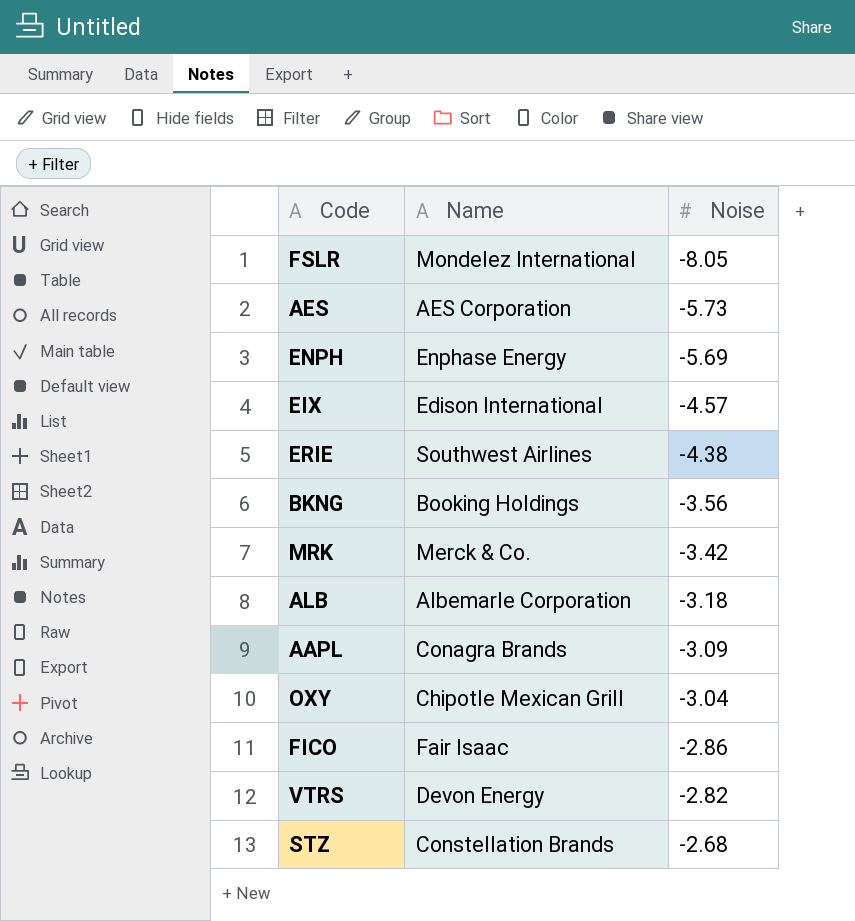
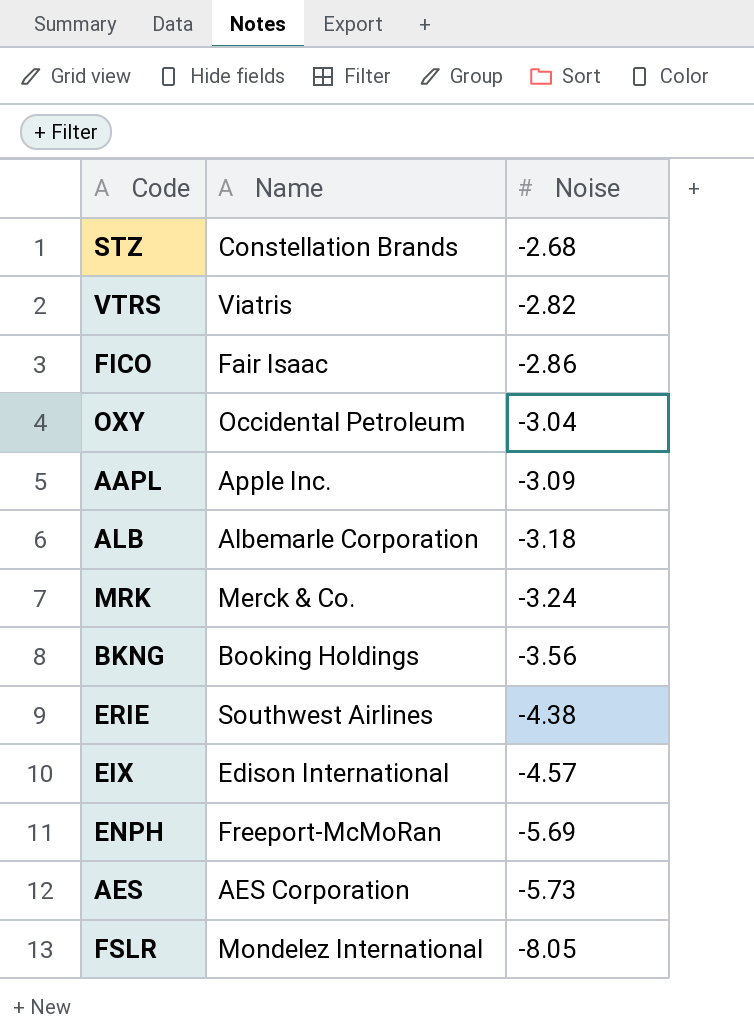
row order: Noise ascending -> Noise descending
VTRS | Name: Devon Energy -> Viatris
OXY | Name: Chipotle Mexican Grill -> Occidental Petroleum
AAPL | Name: Conagra Brands -> Apple Inc.
MRK | Noise: -3.42 -> -3.24
ENPH | Name: Enphase Energy -> Freeport-McMoRan

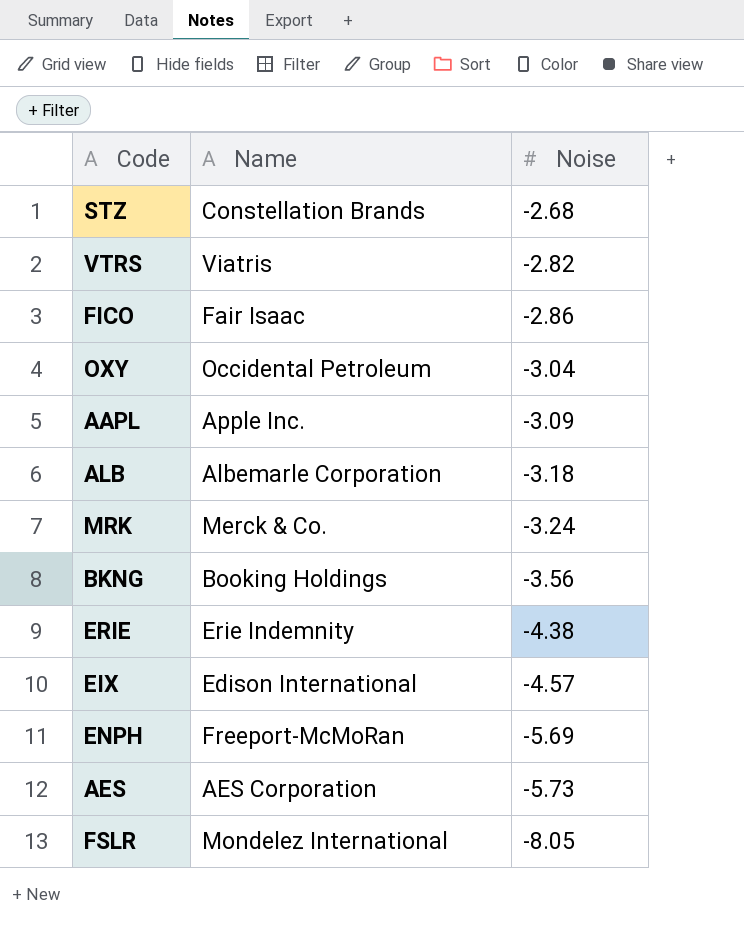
ERIE | Name: Southwest Airlines -> Erie Indemnity

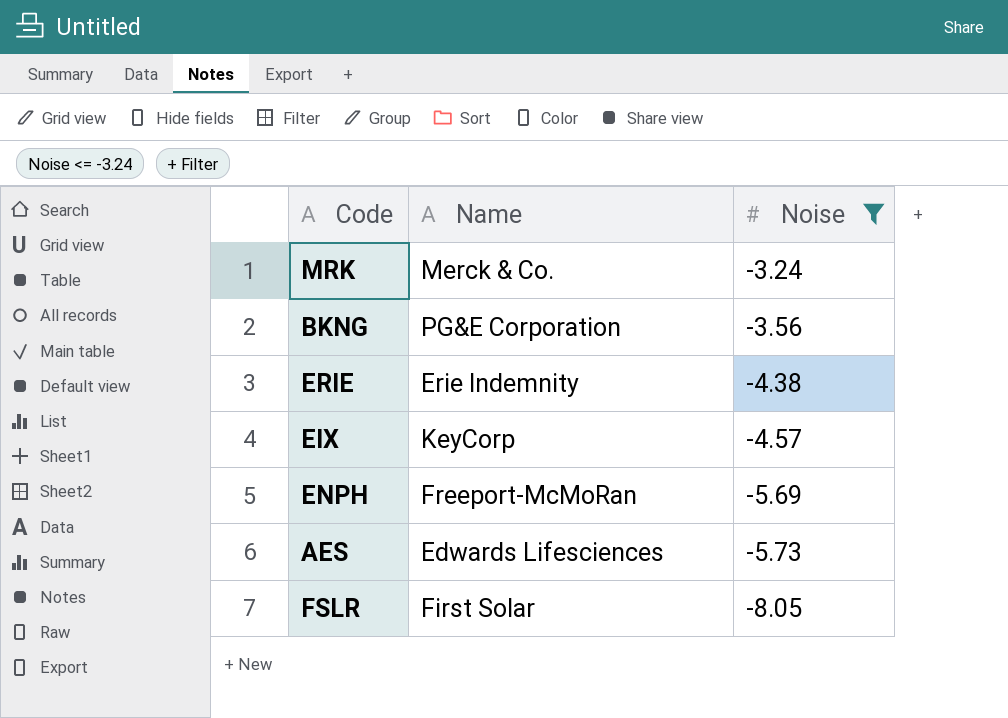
filter: none -> Noise <= -3.24
BKNG | Name: Booking Holdings -> PG&E Corporation
EIX | Name: Edison International -> KeyCorp
AES | Name: AES Corporation -> Edwards Lifesciences
FSLR | Name: Mondelez International -> First Solar

